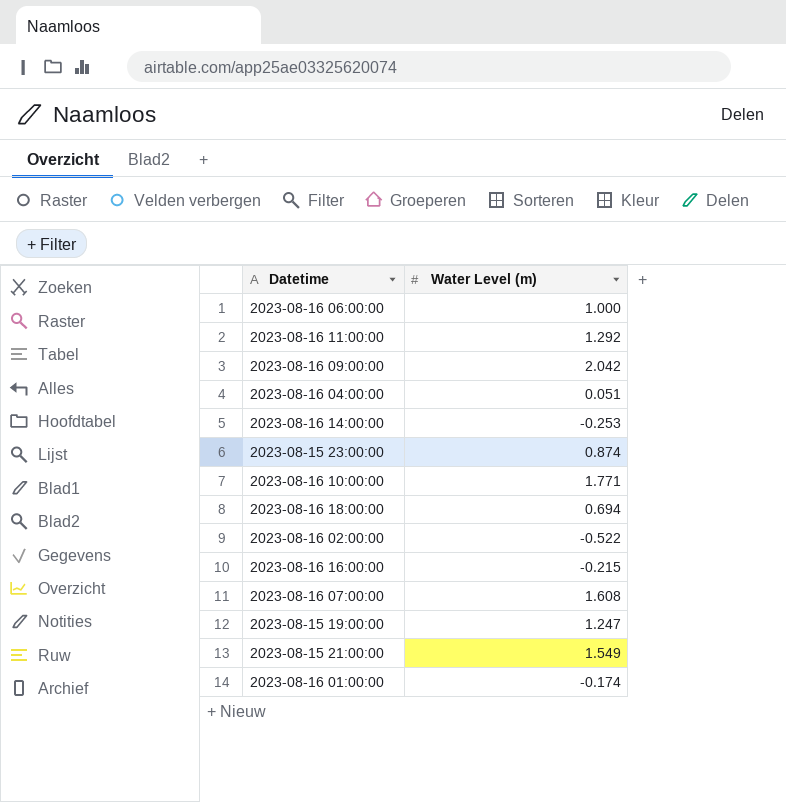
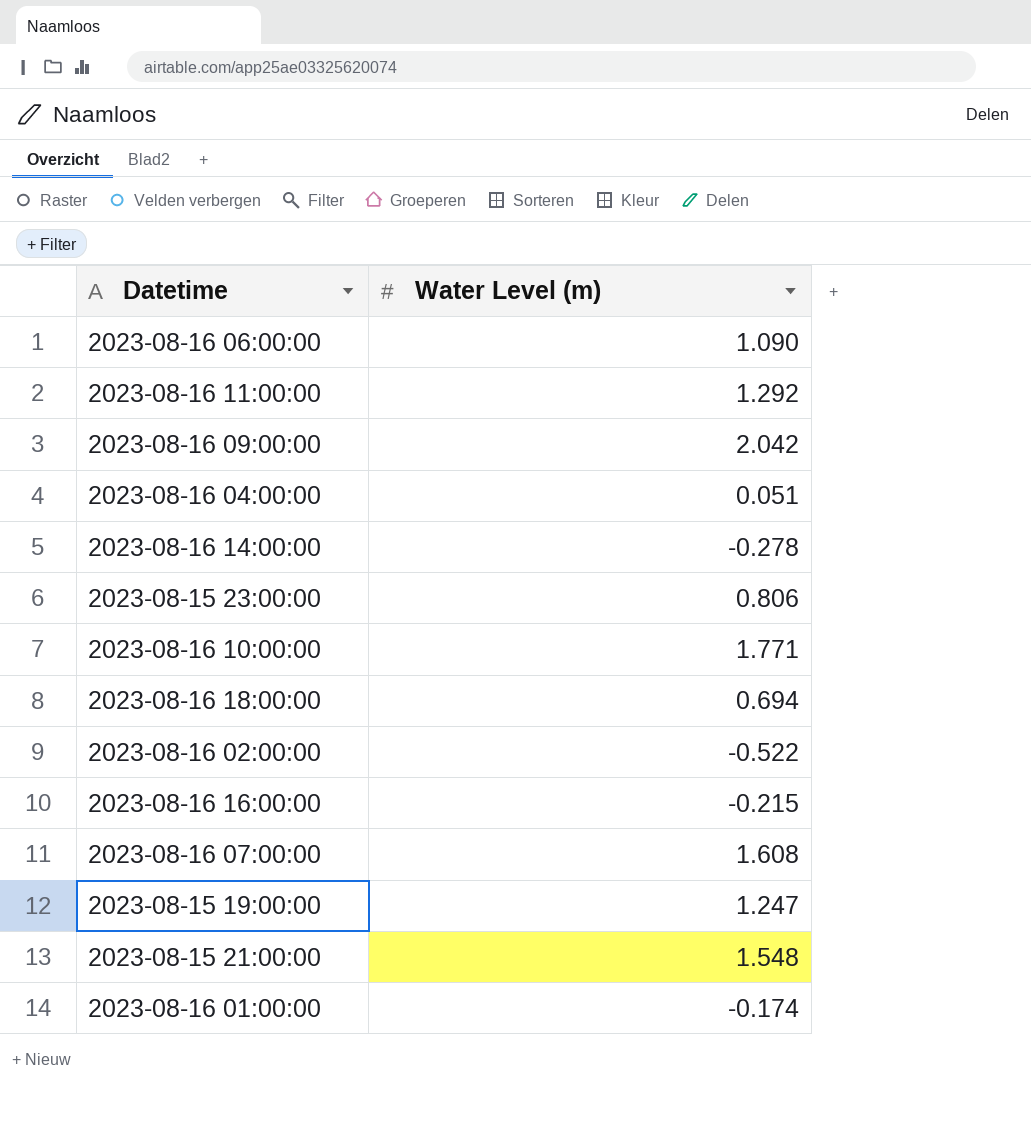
2023-08-16 06:00:00 | Water Level (m): 1.000 -> 1.090
2023-08-16 14:00:00 | Water Level (m): -0.253 -> -0.278
2023-08-15 23:00:00 | Water Level (m): 0.874 -> 0.806
2023-08-15 21:00:00 | Water Level (m): 1.549 -> 1.548

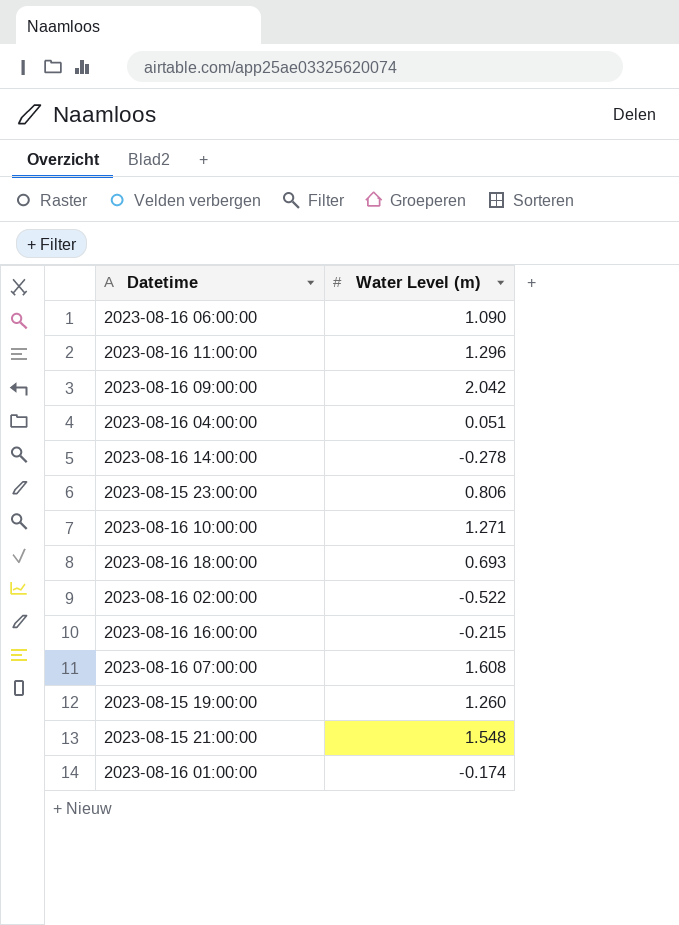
2023-08-16 11:00:00 | Water Level (m): 1.292 -> 1.296
2023-08-16 10:00:00 | Water Level (m): 1.771 -> 1.271
2023-08-16 18:00:00 | Water Level (m): 0.694 -> 0.693
2023-08-15 19:00:00 | Water Level (m): 1.247 -> 1.260

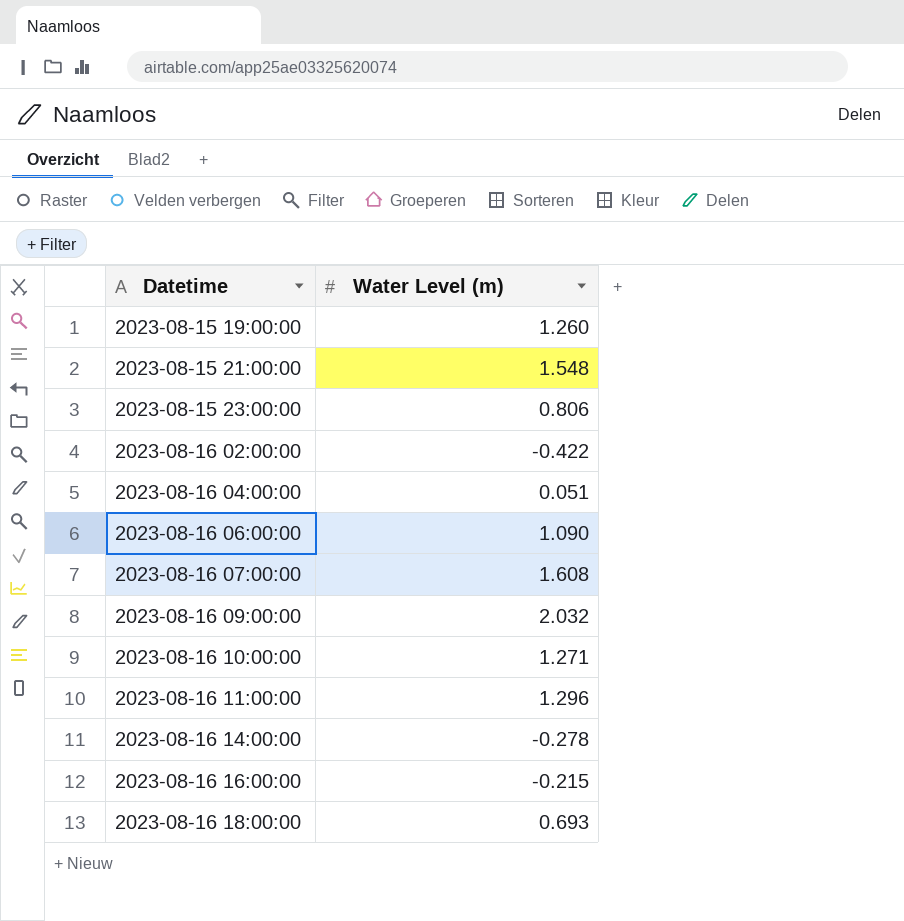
row order: none -> Datetime ascending
row 2023-08-16 01:00:00: -0.174 -> none
2023-08-16 02:00:00 | Water Level (m): -0.522 -> -0.422
2023-08-16 09:00:00 | Water Level (m): 2.042 -> 2.032

